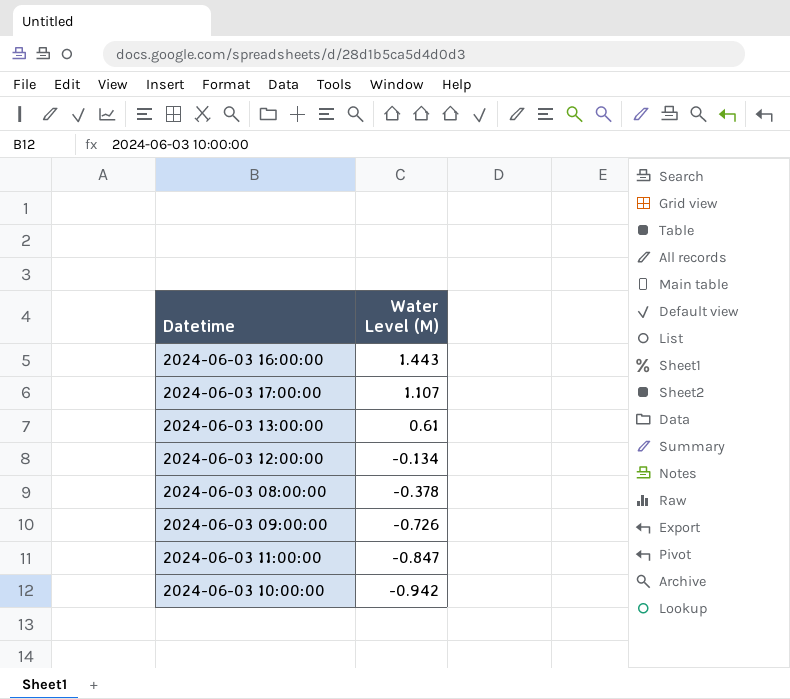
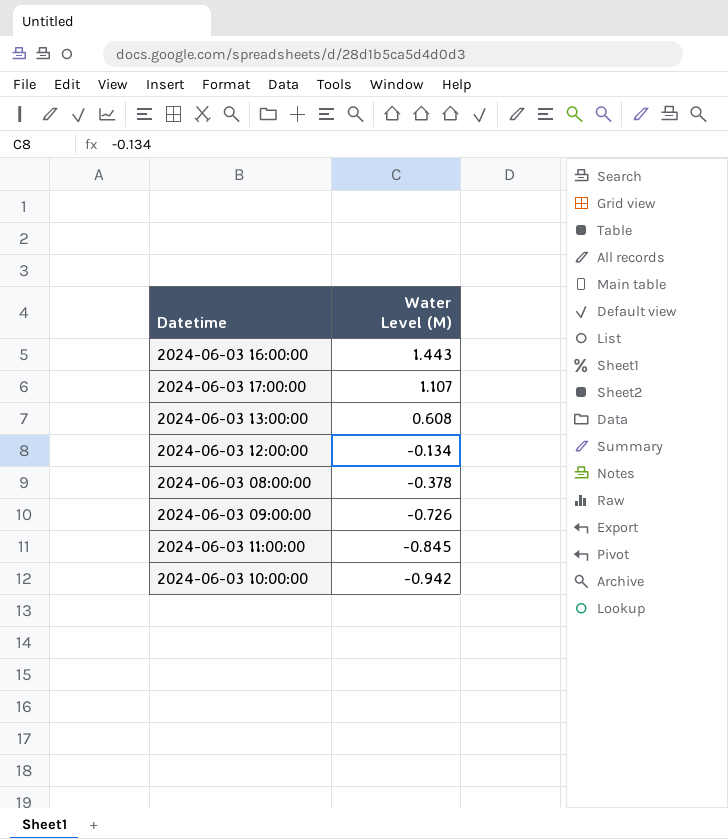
2024-06-03 13:00:00 | Water Level (M): 0.61 -> 0.608
2024-06-03 11:00:00 | Water Level (M): -0.847 -> -0.845

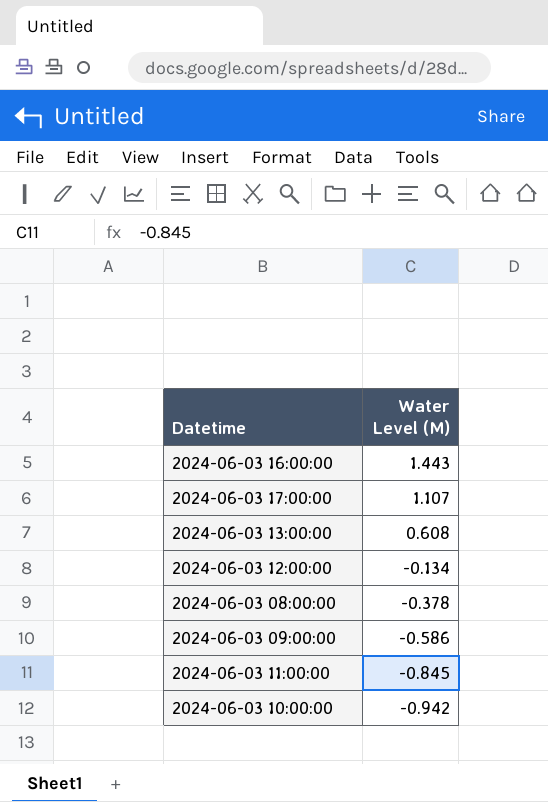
2024-06-03 09:00:00 | Water Level (M): -0.726 -> -0.586

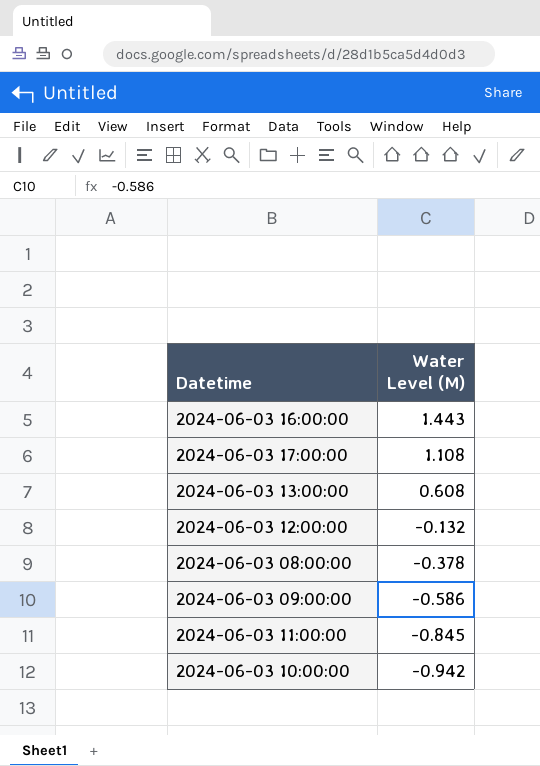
2024-06-03 17:00:00 | Water Level (M): 1.107 -> 1.108
2024-06-03 12:00:00 | Water Level (M): -0.134 -> -0.132

